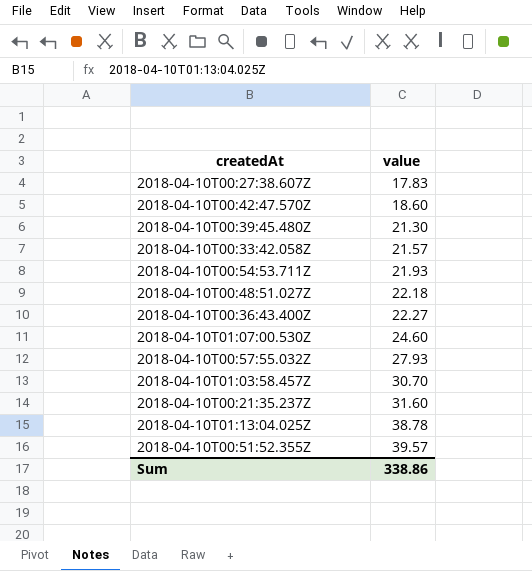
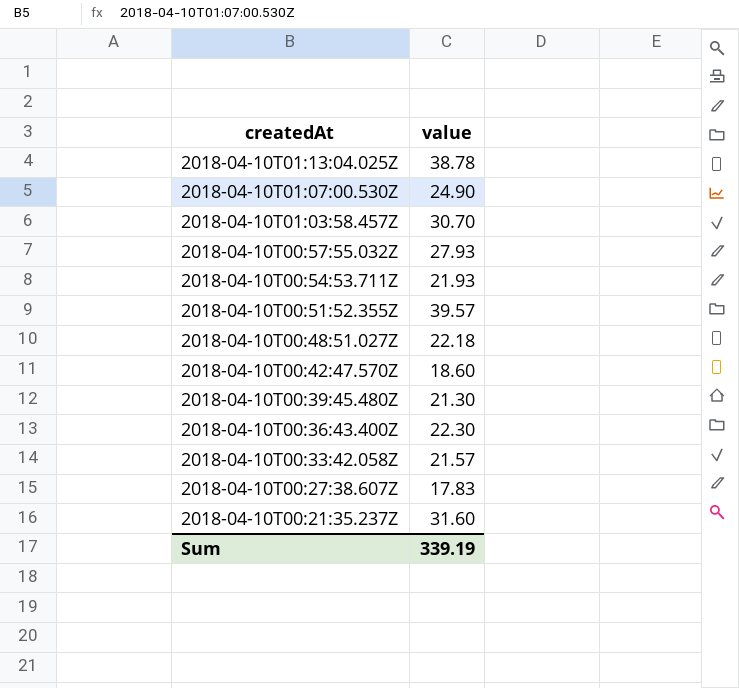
row order: value ascending -> createdAt descending
2018-04-10T01:07:00.530Z | value: 24.60 -> 24.90
2018-04-10T00:36:43.400Z | value: 22.27 -> 22.30
Sum | value: 338.86 -> 339.19

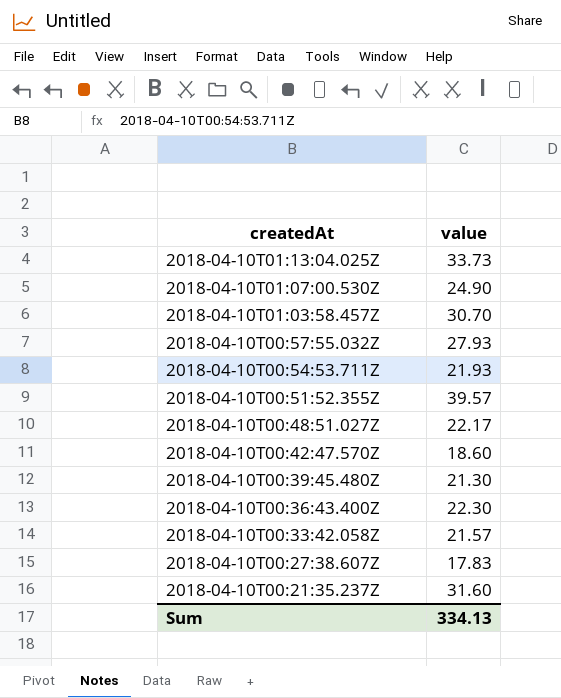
2018-04-10T01:13:04.025Z | value: 38.78 -> 33.73
2018-04-10T00:48:51.027Z | value: 22.18 -> 22.17
Sum | value: 339.19 -> 334.13

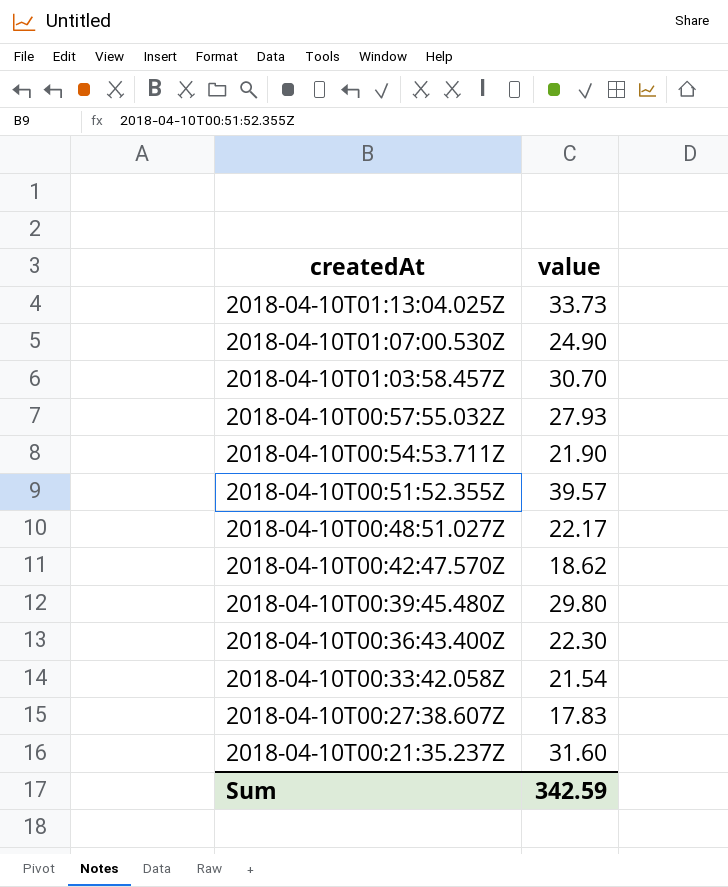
2018-04-10T00:54:53.711Z | value: 21.93 -> 21.90
2018-04-10T00:42:47.570Z | value: 18.60 -> 18.62
2018-04-10T00:39:45.480Z | value: 21.30 -> 29.80
2018-04-10T00:33:42.058Z | value: 21.57 -> 21.54
Sum | value: 334.13 -> 342.59

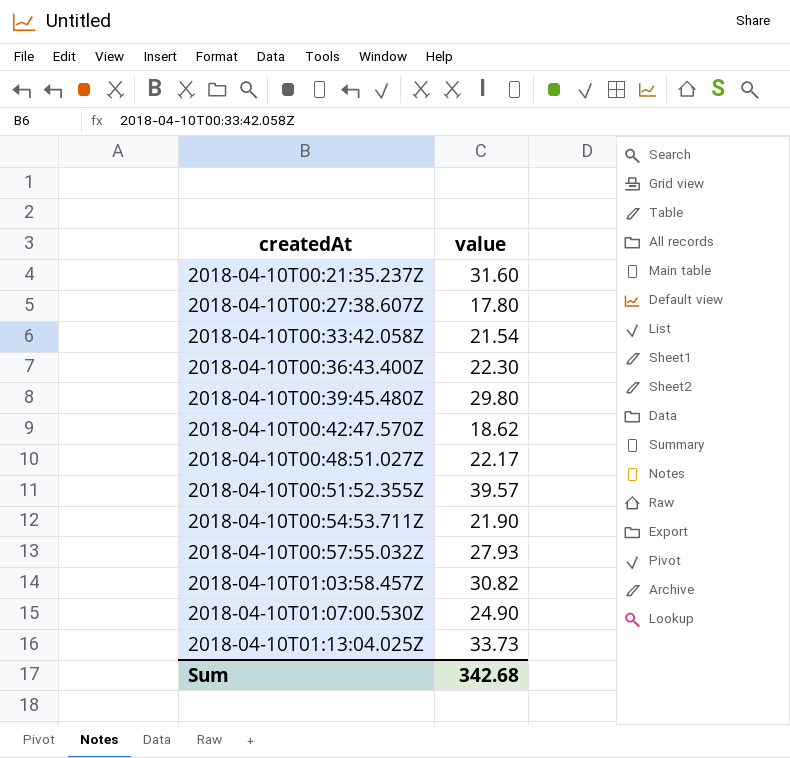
row order: createdAt descending -> createdAt ascending
2018-04-10T00:27:38.607Z | value: 17.83 -> 17.80
2018-04-10T01:03:58.457Z | value: 30.70 -> 30.82
Sum | value: 342.59 -> 342.68

